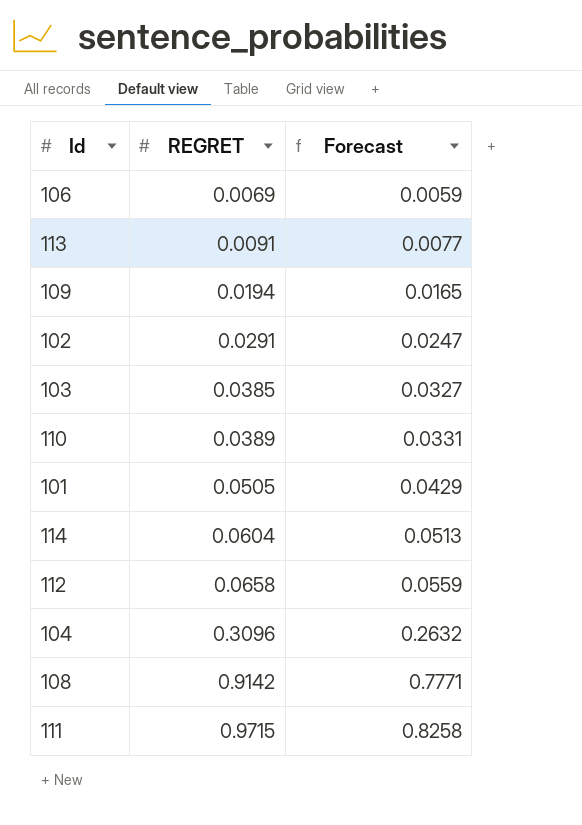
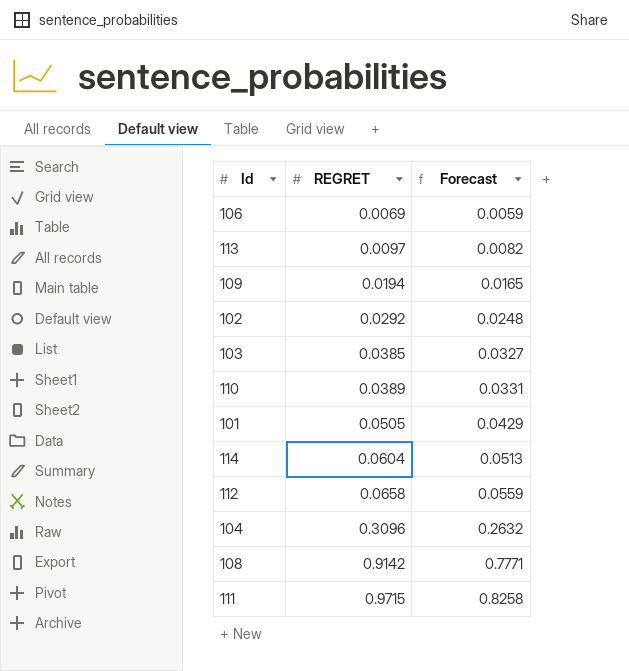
113 | REGRET: 0.0091 -> 0.0097
113 | Forecast: 0.0077 -> 0.0082
102 | REGRET: 0.0291 -> 0.0292
102 | Forecast: 0.0247 -> 0.0248

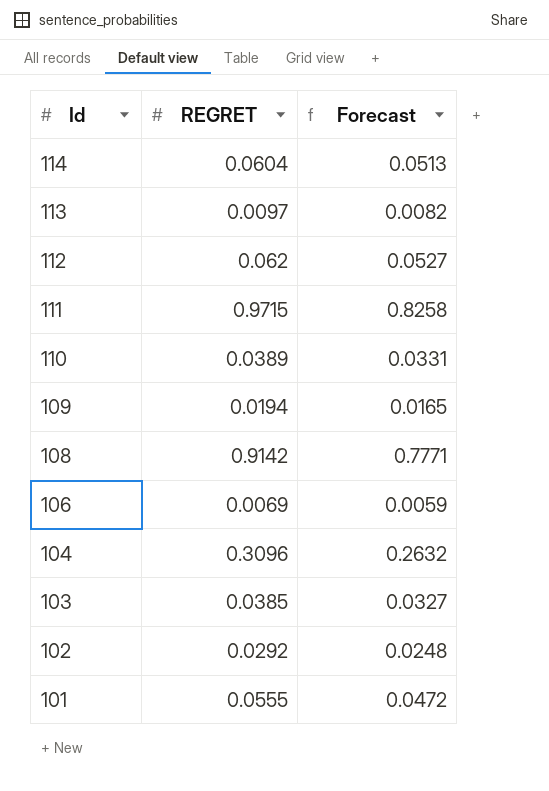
row order: REGRET ascending -> Id descending
112 | REGRET: 0.0658 -> 0.062
112 | Forecast: 0.0559 -> 0.0527
101 | REGRET: 0.0505 -> 0.0555
101 | Forecast: 0.0429 -> 0.0472

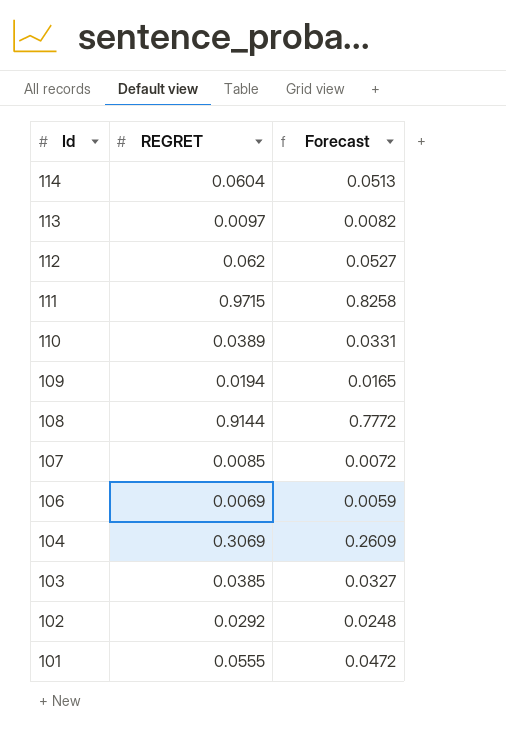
108 | REGRET: 0.9142 -> 0.9144
108 | Forecast: 0.7771 -> 0.7772
row 107: none -> 0.0085 | 0.0072
104 | REGRET: 0.3096 -> 0.3069
104 | Forecast: 0.2632 -> 0.2609

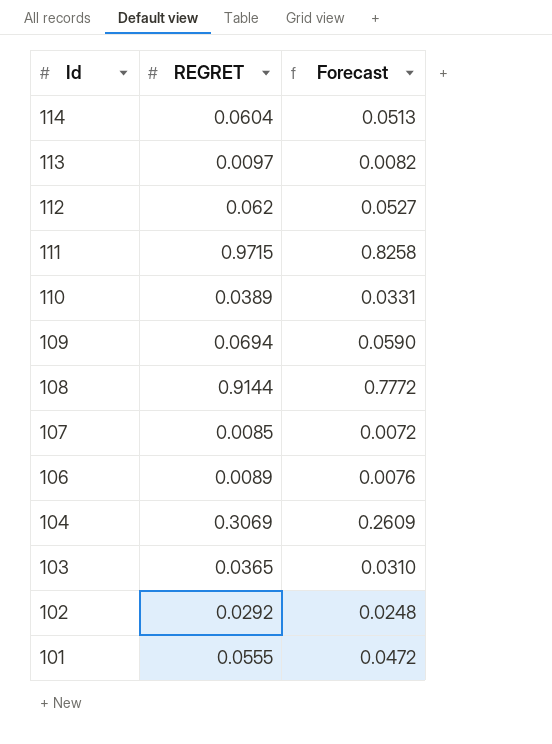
109 | REGRET: 0.0194 -> 0.0694
109 | Forecast: 0.0165 -> 0.0590
106 | REGRET: 0.0069 -> 0.0089
106 | Forecast: 0.0059 -> 0.0076
103 | REGRET: 0.0385 -> 0.0365
103 | Forecast: 0.0327 -> 0.0310

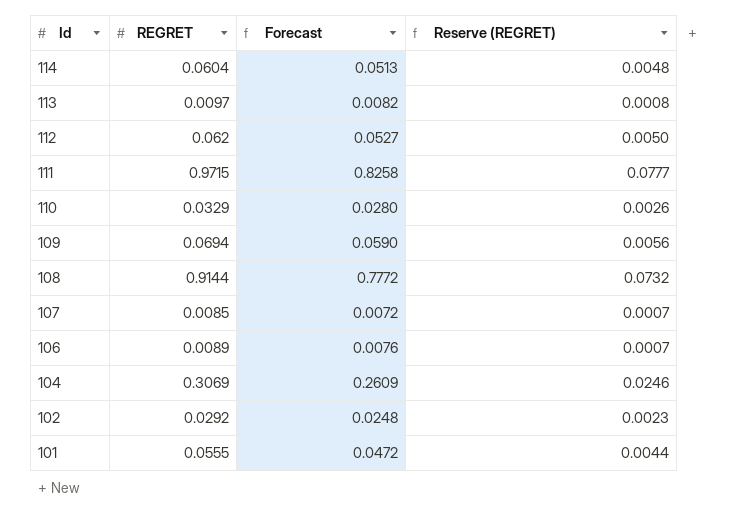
column Reserve (REGRET) | formula: none -> [REGRET] * 0.08
row 103: 0.0365 | 0.0310 -> none
110 | REGRET: 0.0389 -> 0.0329
110 | Forecast: 0.0331 -> 0.0280

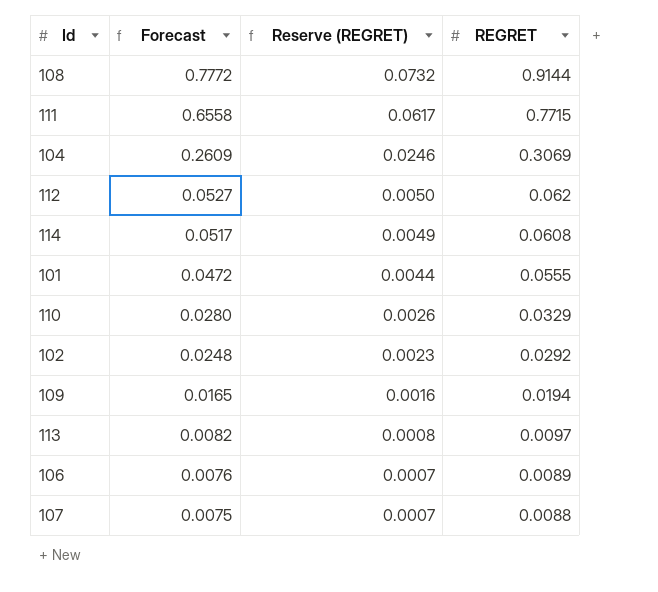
row order: Id descending -> Forecast descending
column REGRET | position: 2 -> 4
111 | Forecast: 0.8258 -> 0.6558
111 | Reserve (REGRET): 0.0777 -> 0.0617
111 | REGRET: 0.9715 -> 0.7715
114 | Forecast: 0.0513 -> 0.0517
114 | Reserve (REGRET): 0.0048 -> 0.0049
114 | REGRET: 0.0604 -> 0.0608
109 | Forecast: 0.0590 -> 0.0165
109 | Reserve (REGRET): 0.0056 -> 0.0016
109 | REGRET: 0.0694 -> 0.0194
107 | Forecast: 0.0072 -> 0.0075
107 | REGRET: 0.0085 -> 0.0088

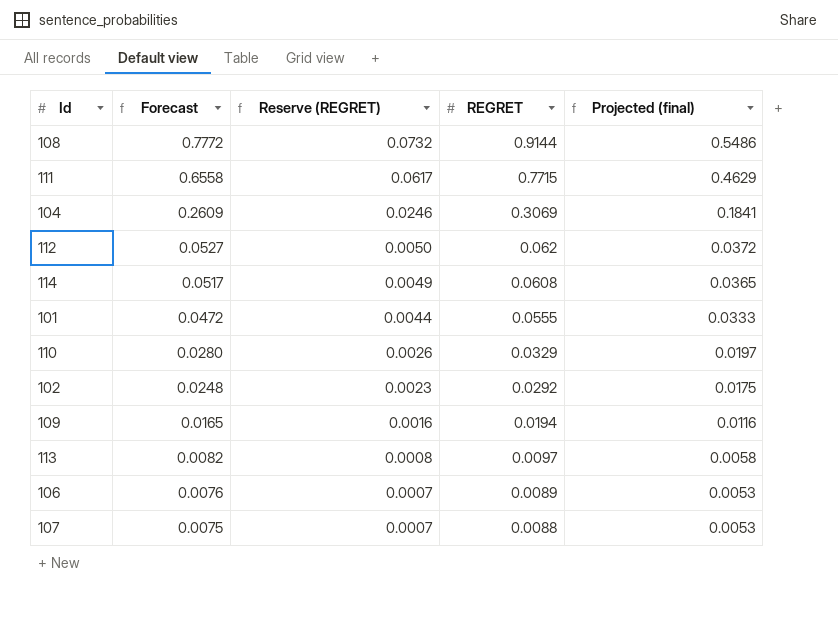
column Projected (final) | formula: none -> [REGRET] * 0.6

